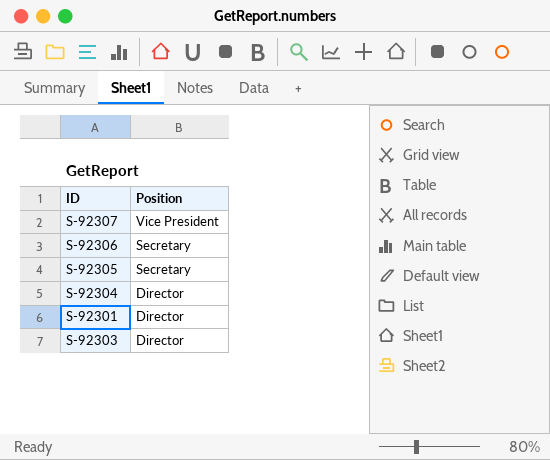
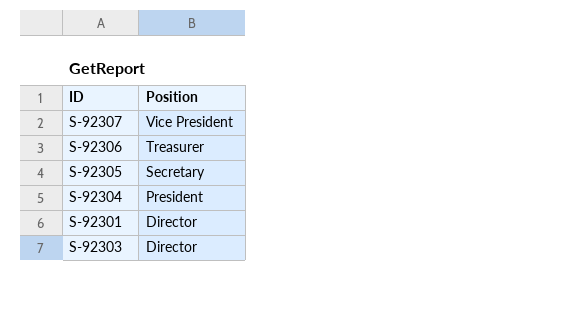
S-92306 | Position: Secretary -> Treasurer
S-92304 | Position: Director -> President

